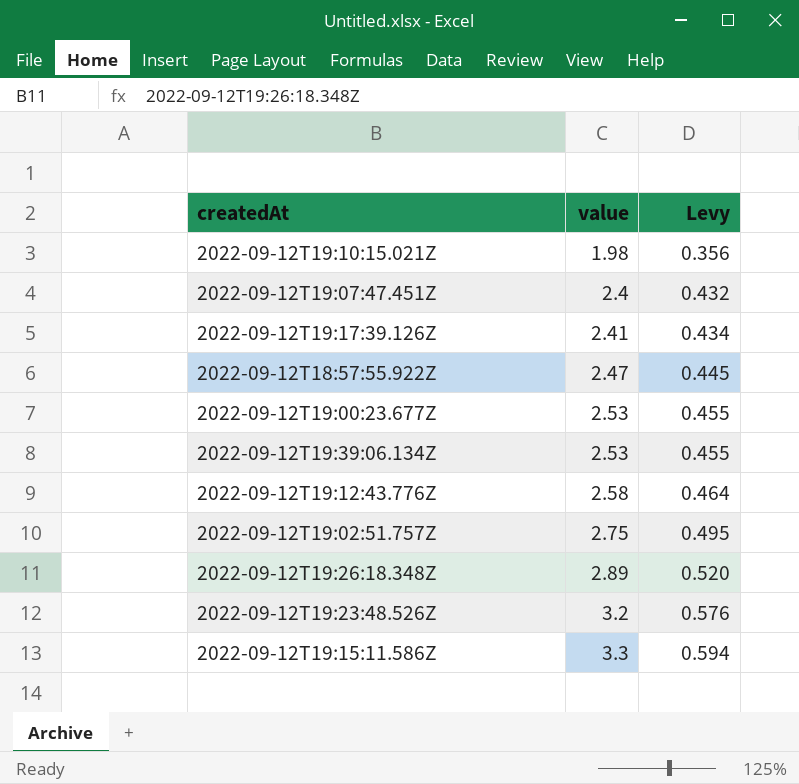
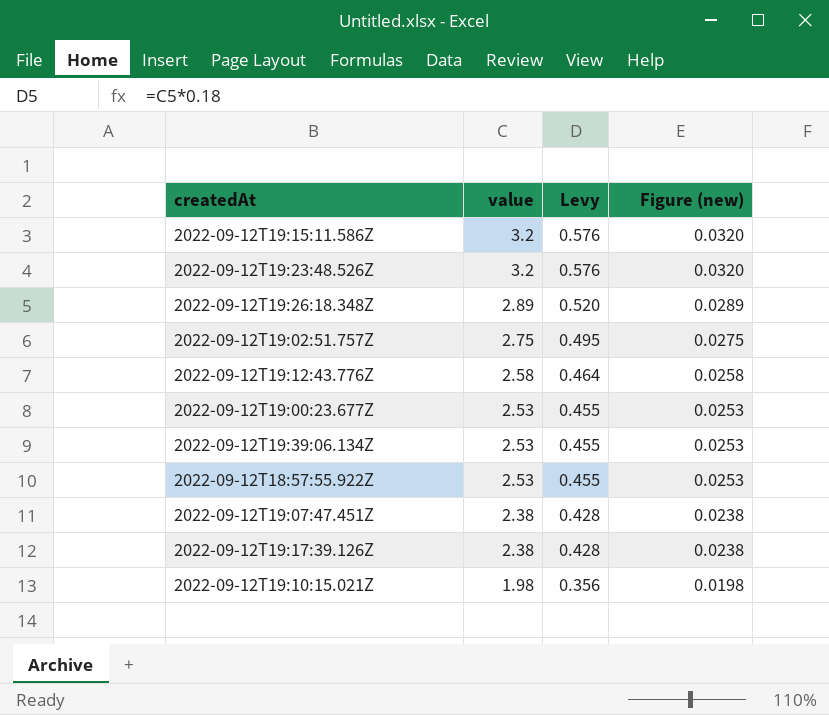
row order: value ascending -> value descending
column Figure (new) | formula: none -> [value] * 0.01
2022-09-12T19:15:11.586Z | value: 3.3 -> 3.2
2022-09-12T19:15:11.586Z | Levy: 0.594 -> 0.576
2022-09-12T18:57:55.922Z | value: 2.47 -> 2.53
2022-09-12T18:57:55.922Z | Levy: 0.445 -> 0.455
2022-09-12T19:07:47.451Z | value: 2.4 -> 2.38
2022-09-12T19:07:47.451Z | Levy: 0.432 -> 0.428
2022-09-12T19:17:39.126Z | value: 2.41 -> 2.38
2022-09-12T19:17:39.126Z | Levy: 0.434 -> 0.428

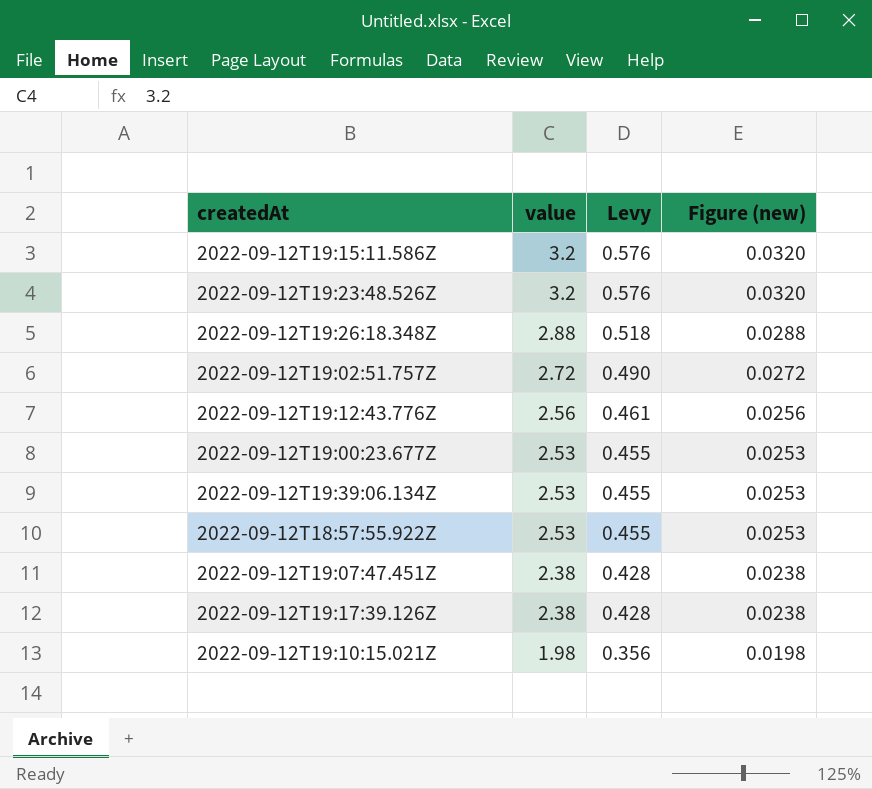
2022-09-12T19:26:18.348Z | value: 2.89 -> 2.88
2022-09-12T19:26:18.348Z | Levy: 0.520 -> 0.518
2022-09-12T19:26:18.348Z | Figure (new): 0.0289 -> 0.0288
2022-09-12T19:02:51.757Z | value: 2.75 -> 2.72
2022-09-12T19:02:51.757Z | Levy: 0.495 -> 0.490
2022-09-12T19:02:51.757Z | Figure (new): 0.0275 -> 0.0272
2022-09-12T19:12:43.776Z | value: 2.58 -> 2.56
2022-09-12T19:12:43.776Z | Levy: 0.464 -> 0.461
2022-09-12T19:12:43.776Z | Figure (new): 0.0258 -> 0.0256

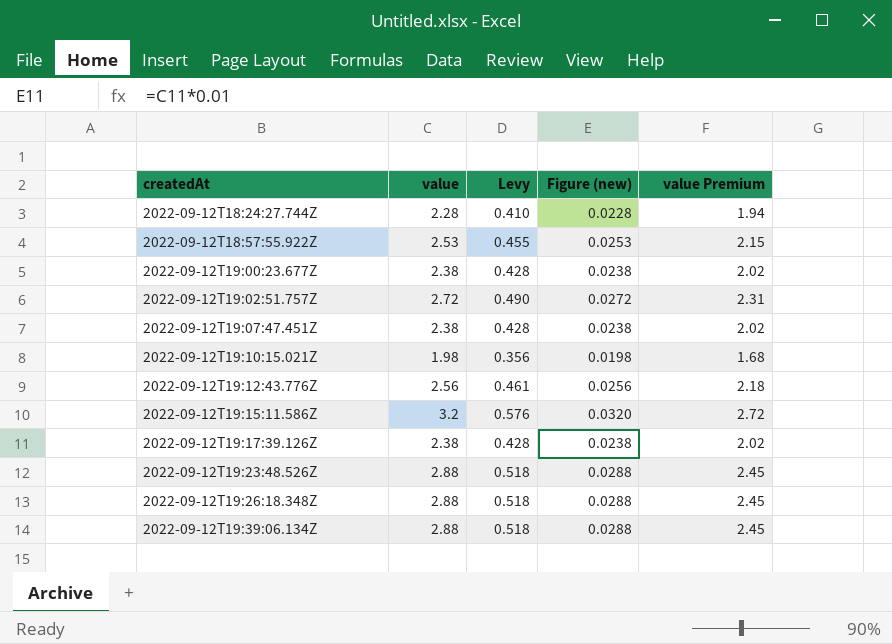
row order: value descending -> createdAt ascending
column value Premium | formula: none -> [value] * 0.85
row 2022-09-12T18:24:27.744Z: none -> 2.28 | 0.410 | 0.0228 | 1.94
2022-09-12T19:00:23.677Z | value: 2.53 -> 2.38
2022-09-12T19:00:23.677Z | Levy: 0.455 -> 0.428
2022-09-12T19:00:23.677Z | Figure (new): 0.0253 -> 0.0238
2022-09-12T19:23:48.526Z | value: 3.2 -> 2.88
2022-09-12T19:23:48.526Z | Levy: 0.576 -> 0.518
2022-09-12T19:23:48.526Z | Figure (new): 0.0320 -> 0.0288
2022-09-12T19:39:06.134Z | value: 2.53 -> 2.88
2022-09-12T19:39:06.134Z | Levy: 0.455 -> 0.518
2022-09-12T19:39:06.134Z | Figure (new): 0.0253 -> 0.0288

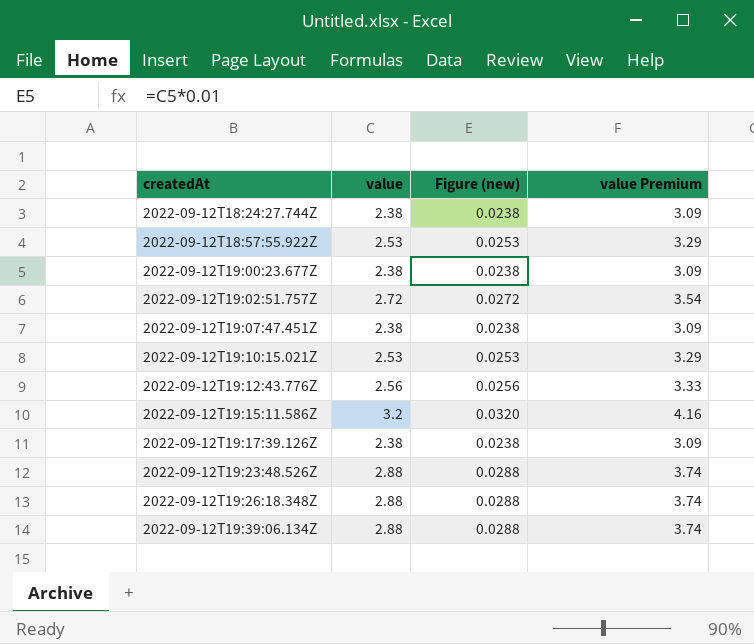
column Levy | formula: [value] * 0.18 -> none
column value Premium | formula: [value] * 0.85 -> [value] * 1.3
2022-09-12T18:24:27.744Z | value: 2.28 -> 2.38
2022-09-12T18:24:27.744Z | Figure (new): 0.0228 -> 0.0238
2022-09-12T19:10:15.021Z | value: 1.98 -> 2.53
2022-09-12T19:10:15.021Z | Figure (new): 0.0198 -> 0.0253

